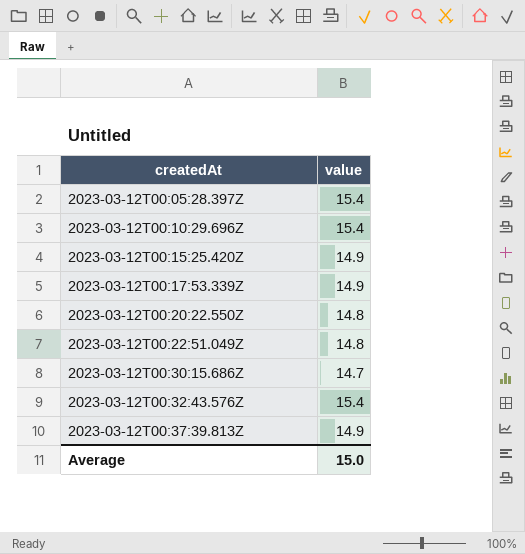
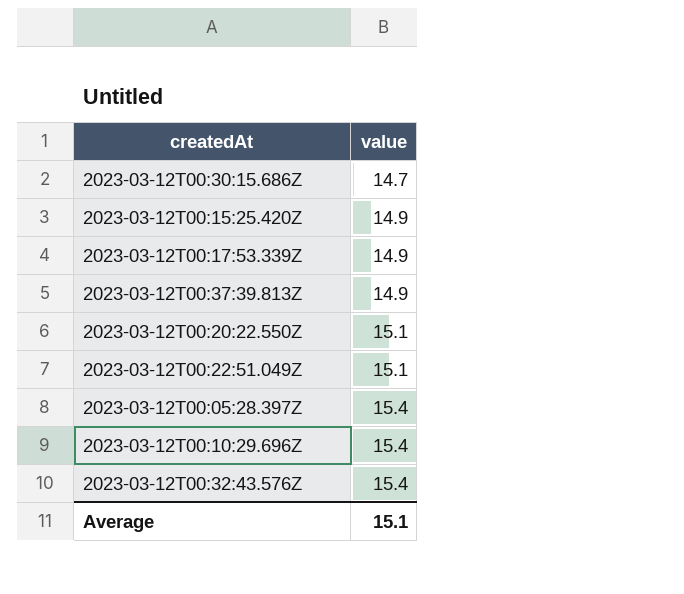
row order: createdAt ascending -> value ascending
2023-03-12T00:20:22.550Z | value: 14.8 -> 15.1
2023-03-12T00:22:51.049Z | value: 14.8 -> 15.1
Average | value: 15.0 -> 15.1

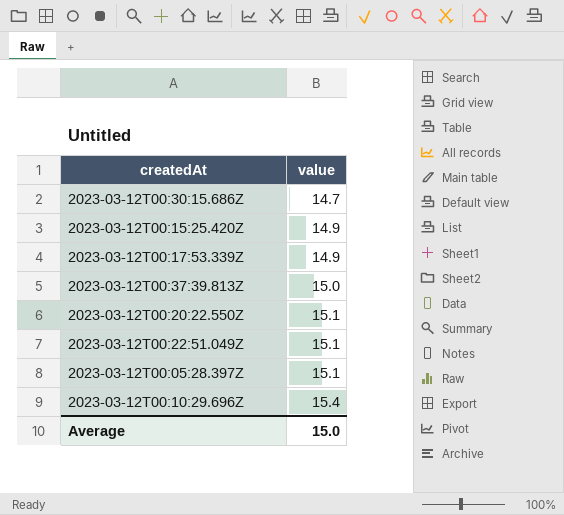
row 2023-03-12T00:32:43.576Z: 15.4 -> none
2023-03-12T00:37:39.813Z | value: 14.9 -> 15.0
2023-03-12T00:05:28.397Z | value: 15.4 -> 15.1
Average | value: 15.1 -> 15.0

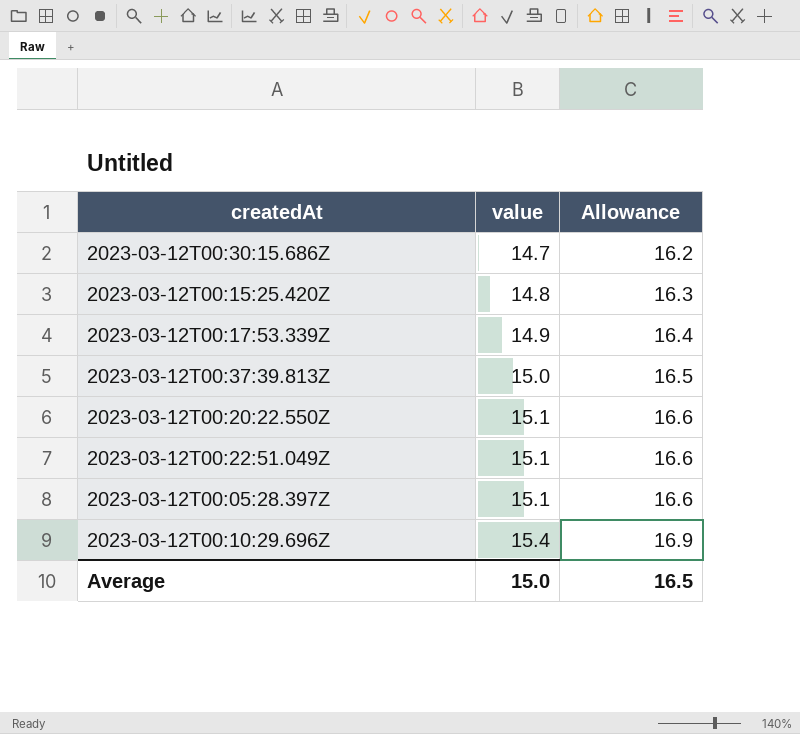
column Allowance | formula: none -> [value] * 1.1
2023-03-12T00:15:25.420Z | value: 14.9 -> 14.8

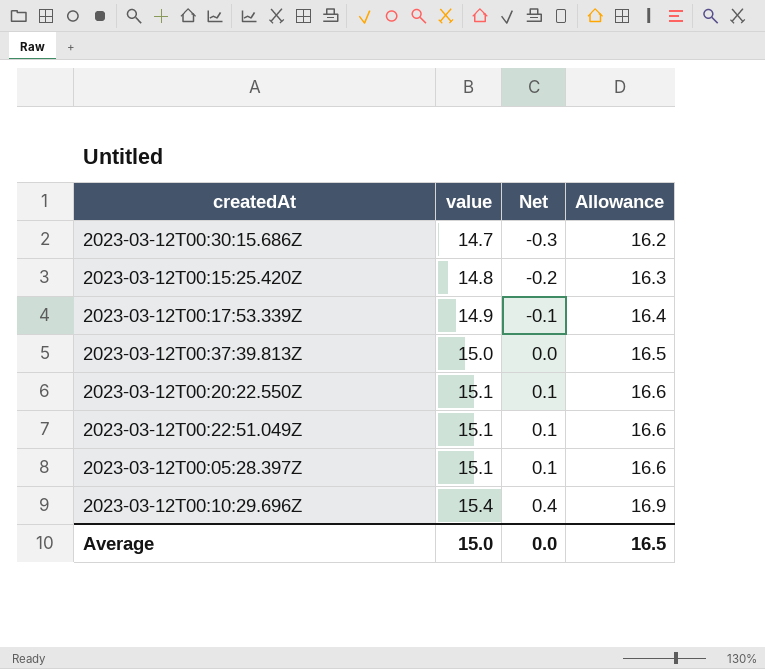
column Net | formula: none -> [value] - 15

